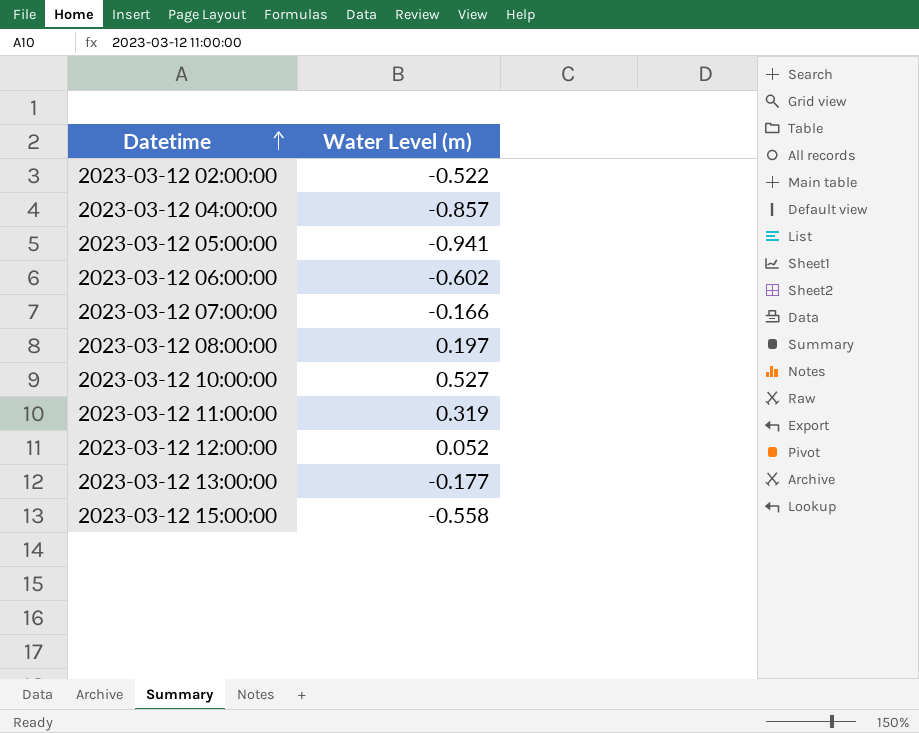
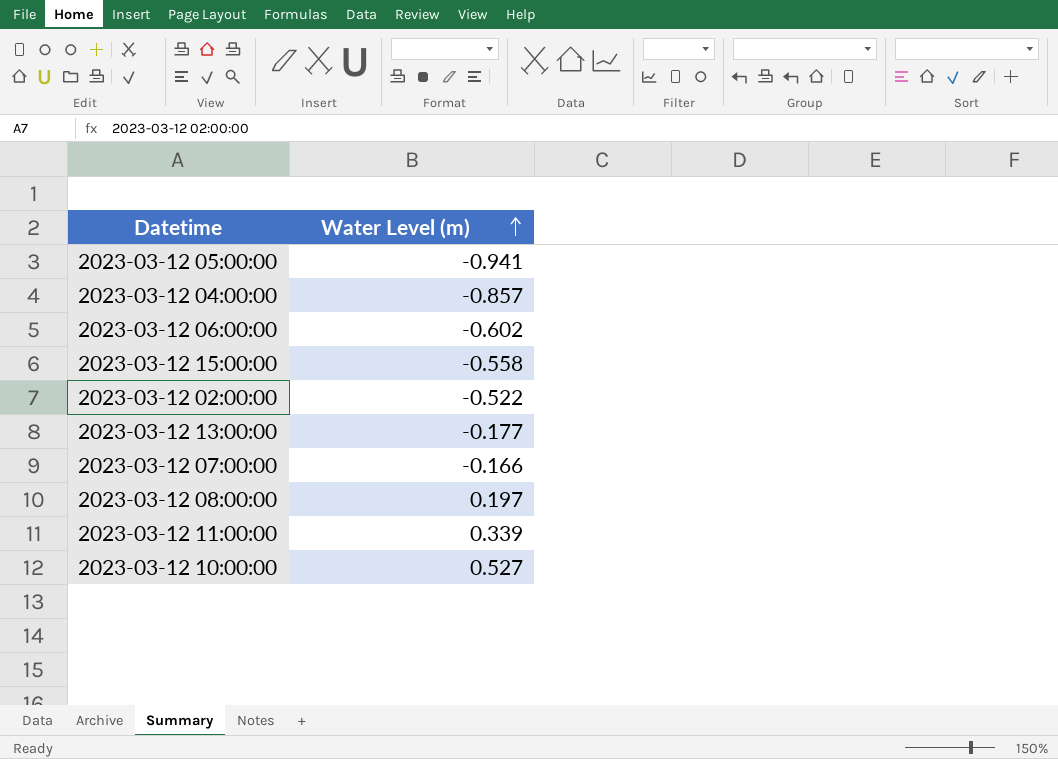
row order: Datetime ascending -> Water Level (m) ascending
row 2023-03-12 12:00:00: 0.052 -> none
2023-03-12 11:00:00 | Water Level (m): 0.319 -> 0.339

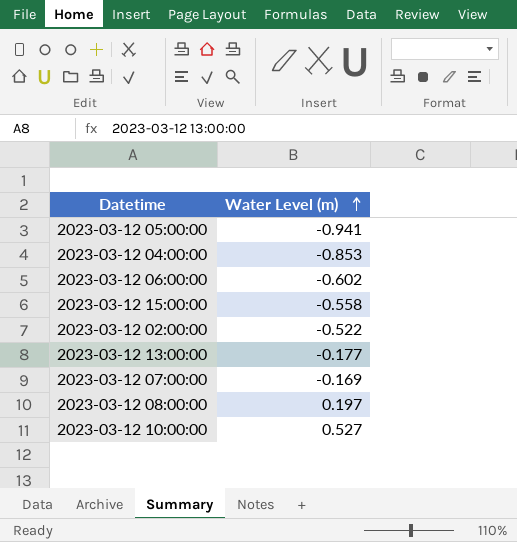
row 2023-03-12 11:00:00: 0.339 -> none
2023-03-12 04:00:00 | Water Level (m): -0.857 -> -0.853
2023-03-12 07:00:00 | Water Level (m): -0.166 -> -0.169

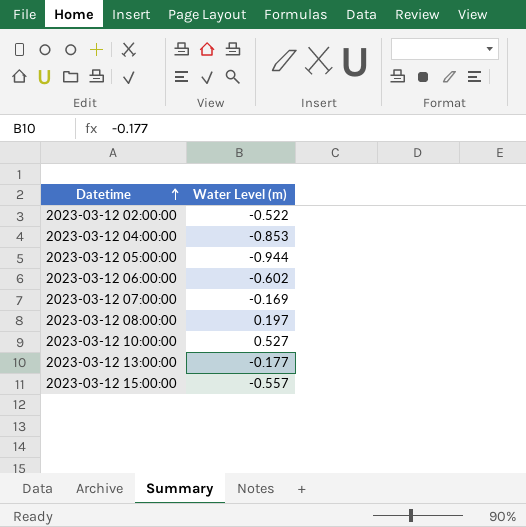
row order: Water Level (m) ascending -> Datetime ascending
2023-03-12 05:00:00 | Water Level (m): -0.941 -> -0.944
2023-03-12 15:00:00 | Water Level (m): -0.558 -> -0.557

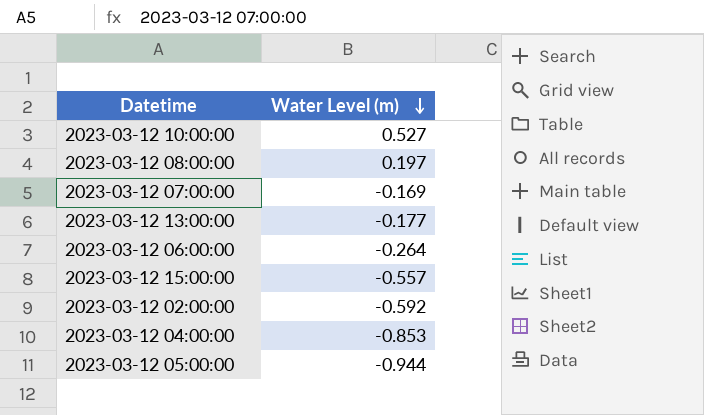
row order: Datetime ascending -> Water Level (m) descending
2023-03-12 06:00:00 | Water Level (m): -0.602 -> -0.264
2023-03-12 02:00:00 | Water Level (m): -0.522 -> -0.592

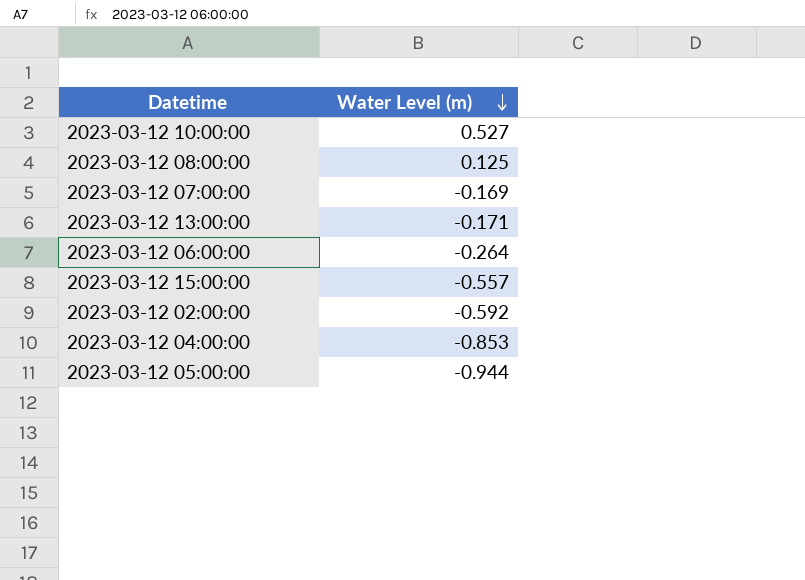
2023-03-12 08:00:00 | Water Level (m): 0.197 -> 0.125
2023-03-12 13:00:00 | Water Level (m): -0.177 -> -0.171

